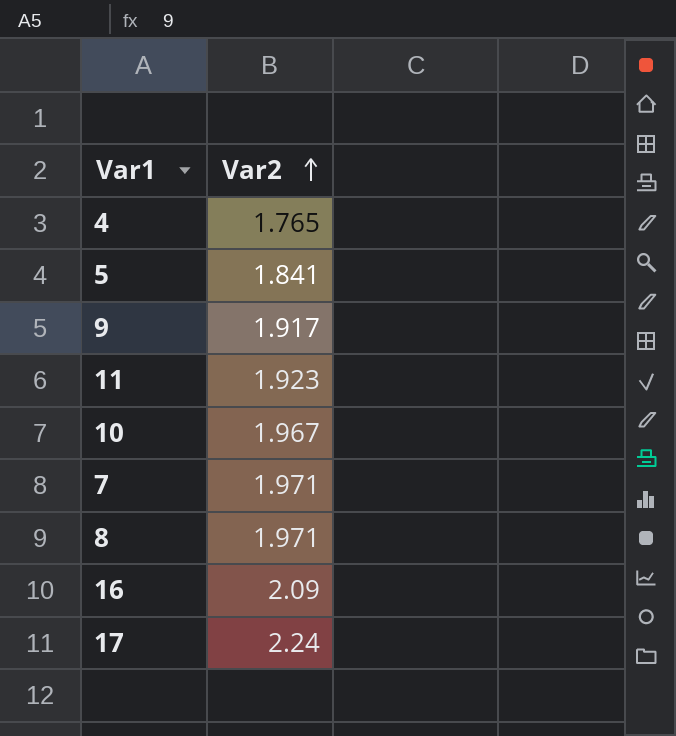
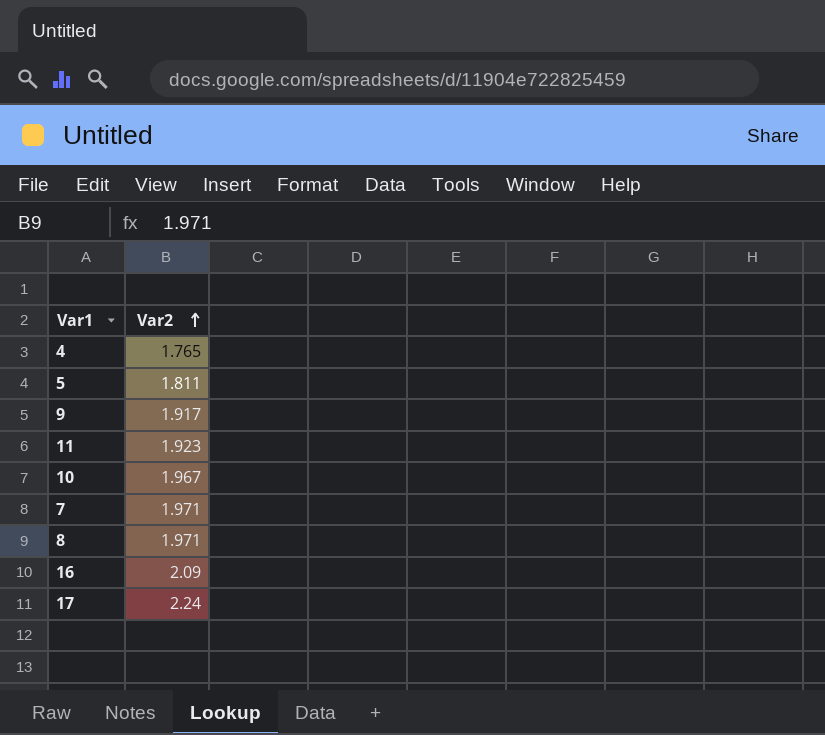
5 | Var2: 1.841 -> 1.811

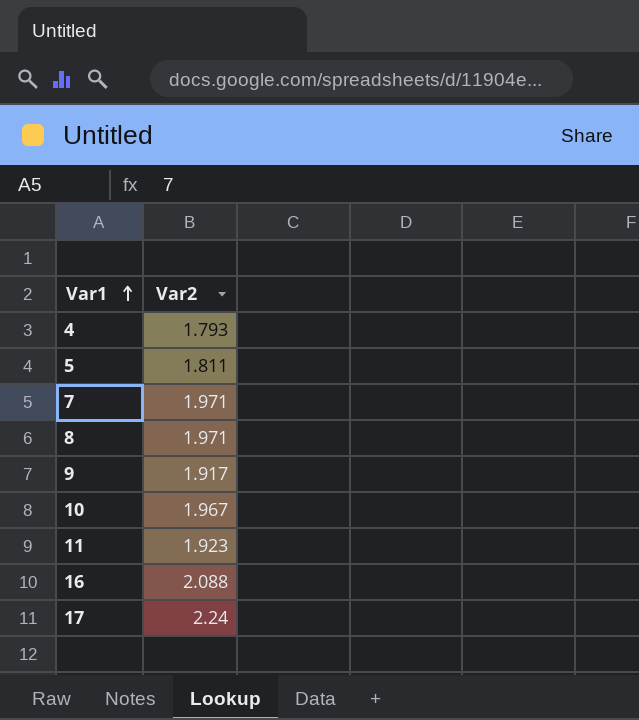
row order: Var2 ascending -> Var1 ascending
4 | Var2: 1.765 -> 1.793
16 | Var2: 2.09 -> 2.088

